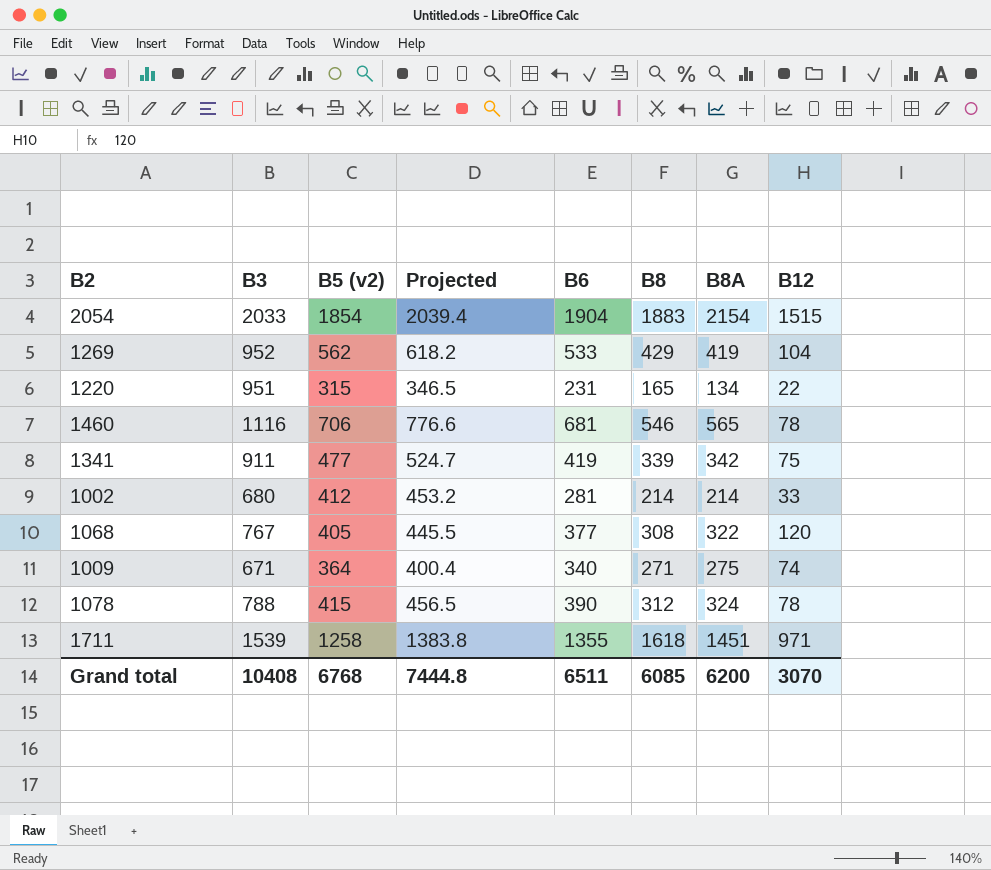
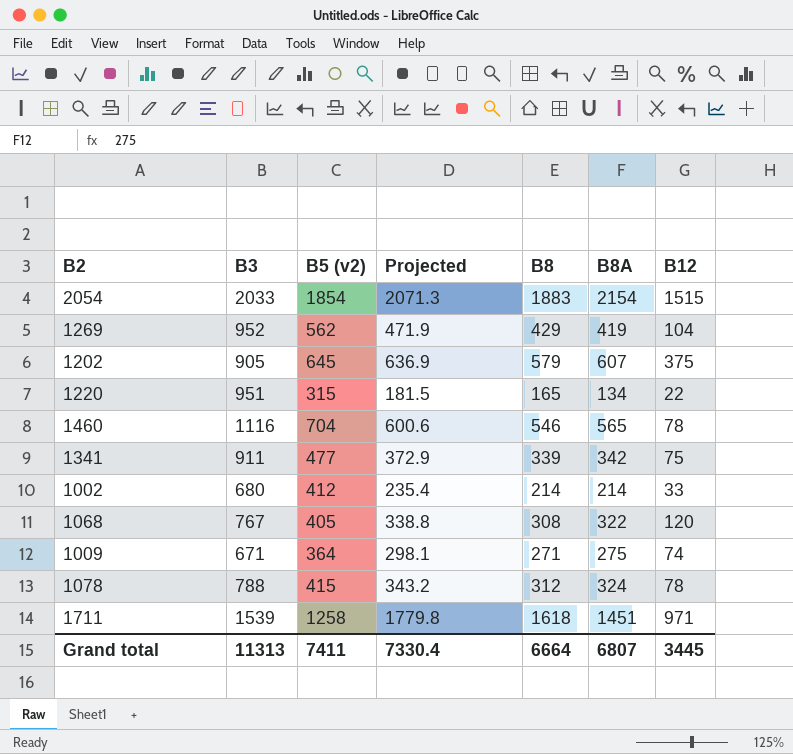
column B6 | position: 5 -> none
column Projected | formula: [B5 (v2)] * 1.1 -> [B8] * 1.1
row 1202: none -> 905 | 645 | 636.9 | 579 | 607 | 375
1460 | B5 (v2): 706 -> 704
Grand total | B3: 10408 -> 11313
Grand total | B5 (v2): 6768 -> 7411
Grand total | Projected: 7444.8 -> 7330.4
Grand total | B8: 6085 -> 6664
Grand total | B8A: 6200 -> 6807
Grand total | B12: 3070 -> 3445

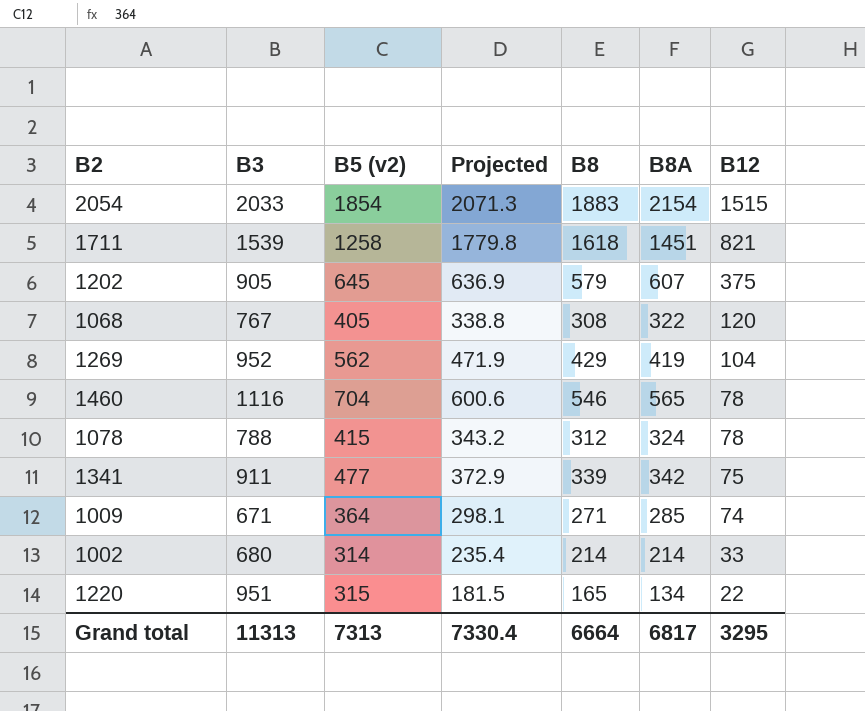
row order: none -> B12 descending
1711 | B12: 971 -> 821
1009 | B8A: 275 -> 285
1002 | B5 (v2): 412 -> 314
Grand total | B5 (v2): 7411 -> 7313
Grand total | B8A: 6807 -> 6817
Grand total | B12: 3445 -> 3295

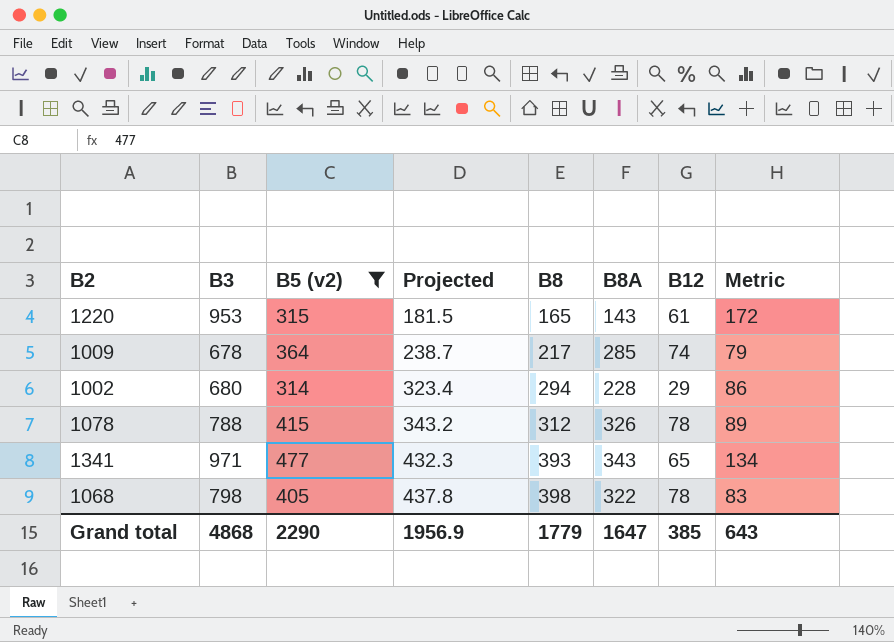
filter: none -> B5 (v2) <= 477
row order: B12 descending -> Projected ascending
column Metric | formula: none -> [B5 (v2)] - [B8A]
1220 | B3: 951 -> 953
1220 | B8A: 134 -> 143
1220 | B12: 22 -> 61
1009 | B3: 671 -> 678
1009 | Projected: 298.1 -> 238.7
1009 | B8: 271 -> 217
1002 | Projected: 235.4 -> 323.4
1002 | B8: 214 -> 294
1002 | B8A: 214 -> 228
1002 | B12: 33 -> 29
1078 | B8A: 324 -> 326
1341 | B3: 911 -> 971
1341 | Projected: 372.9 -> 432.3
1341 | B8: 339 -> 393
1341 | B8A: 342 -> 343
1341 | B12: 75 -> 65
1068 | B3: 767 -> 798
1068 | Projected: 338.8 -> 437.8
1068 | B8: 308 -> 398
1068 | B12: 120 -> 78
Grand total | B3: 11313 -> 4868
Grand total | B5 (v2): 7313 -> 2290
Grand total | Projected: 7330.4 -> 1956.9
Grand total | B8: 6664 -> 1779
Grand total | B8A: 6817 -> 1647
Grand total | B12: 3295 -> 385

